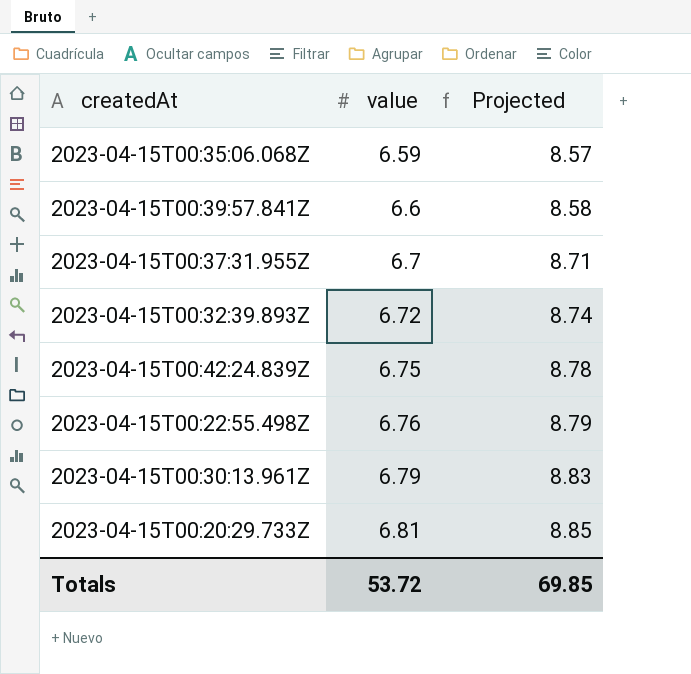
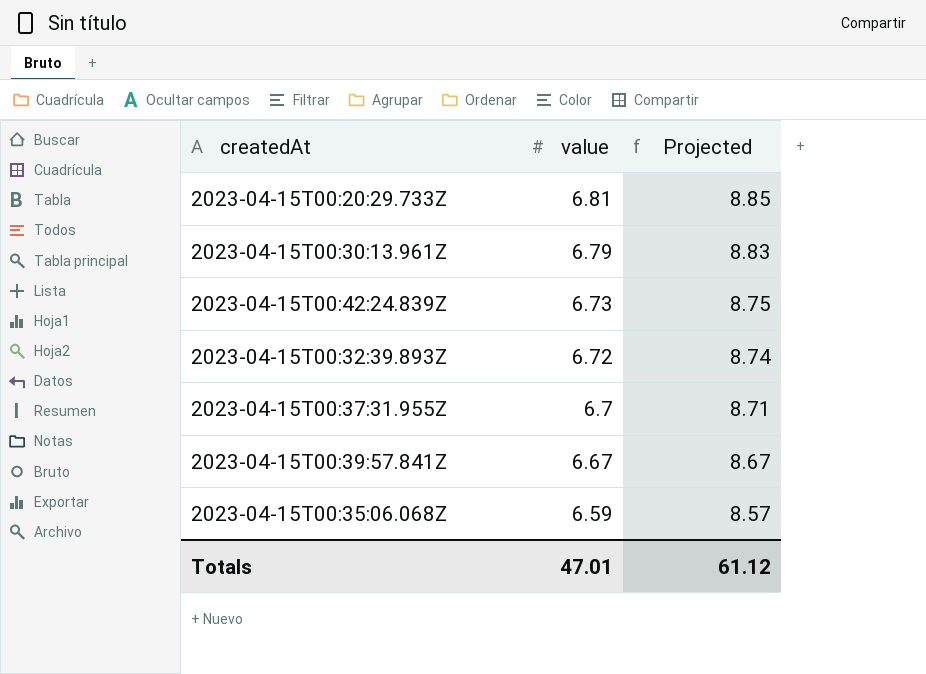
row order: value ascending -> value descending
row 2023-04-15T00:22:55.498Z: 6.76 | 8.79 -> none
2023-04-15T00:42:24.839Z | value: 6.75 -> 6.73
2023-04-15T00:42:24.839Z | Projected: 8.78 -> 8.75
2023-04-15T00:39:57.841Z | value: 6.6 -> 6.67
2023-04-15T00:39:57.841Z | Projected: 8.58 -> 8.67
Totals | value: 53.72 -> 47.01
Totals | Projected: 69.85 -> 61.12

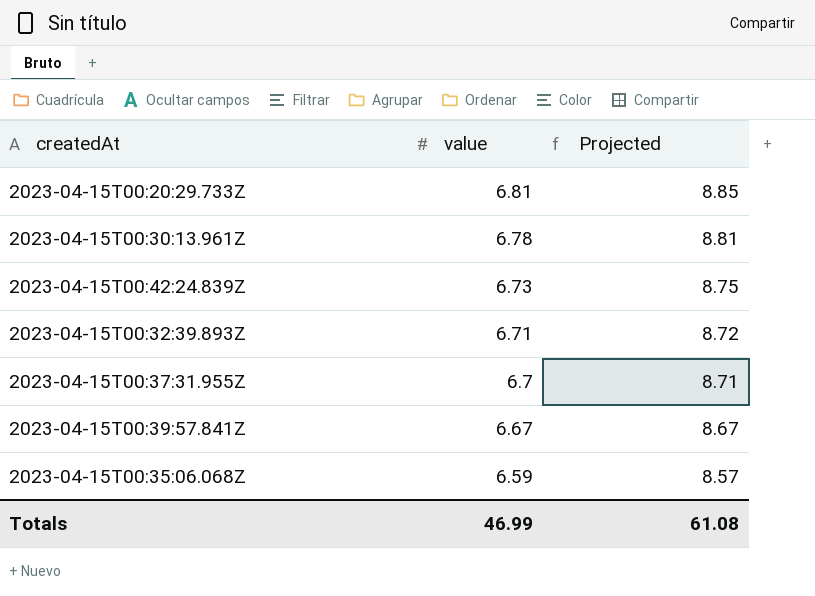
2023-04-15T00:30:13.961Z | value: 6.79 -> 6.78
2023-04-15T00:30:13.961Z | Projected: 8.83 -> 8.81
2023-04-15T00:32:39.893Z | value: 6.72 -> 6.71
2023-04-15T00:32:39.893Z | Projected: 8.74 -> 8.72
Totals | value: 47.01 -> 46.99
Totals | Projected: 61.12 -> 61.08

